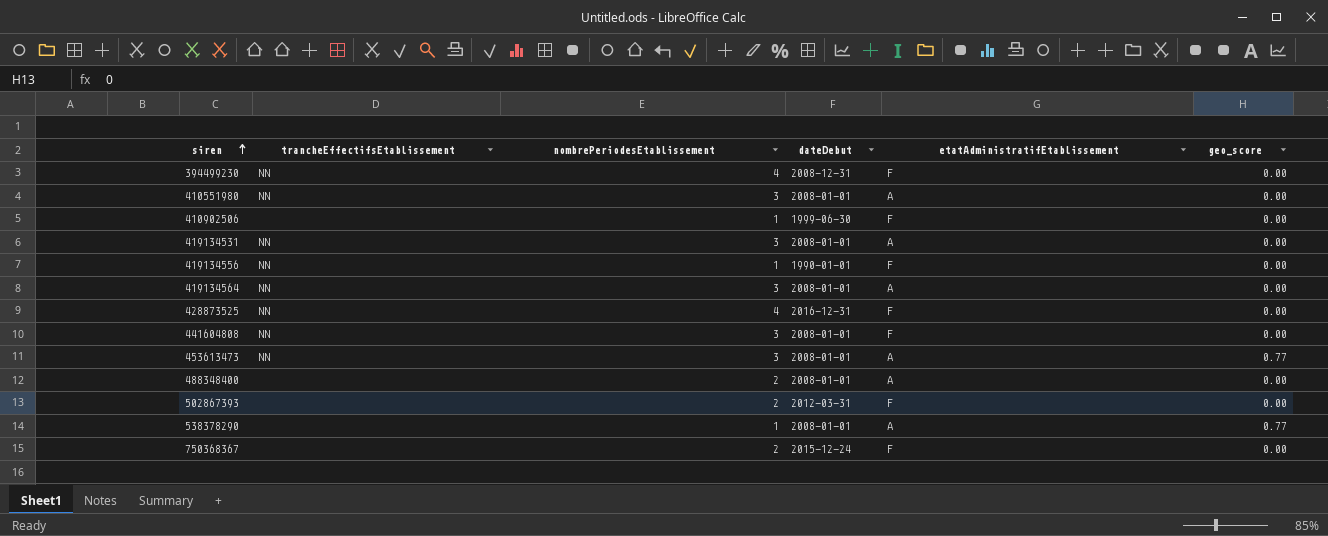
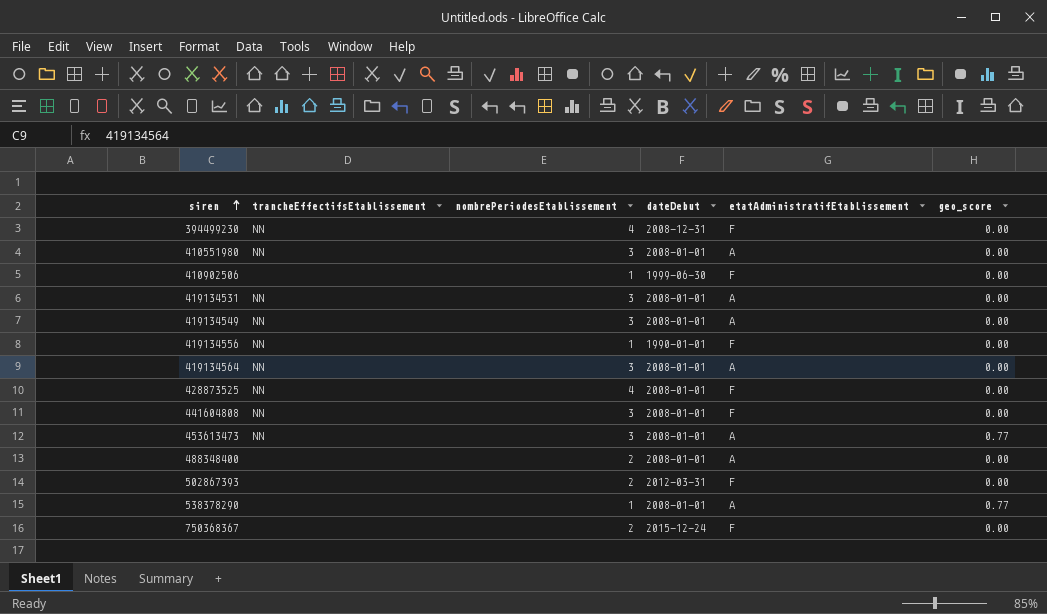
row 419134549: none -> NN | 3 | 2008-01-01 | A | 0.00
428873525 | dateDebut: 2016-12-31 -> 2008-01-01

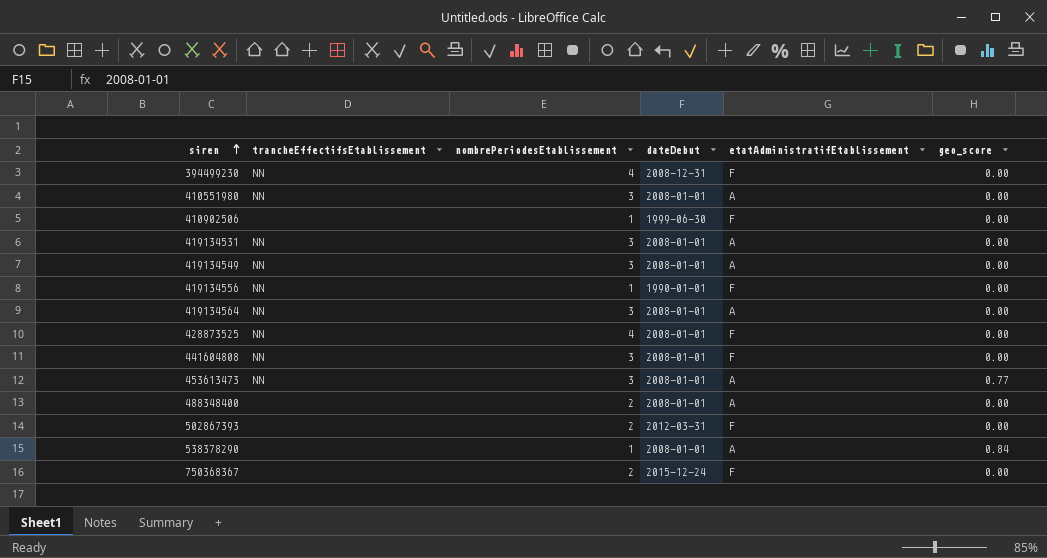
538378290 | geo_score: 0.77 -> 0.84

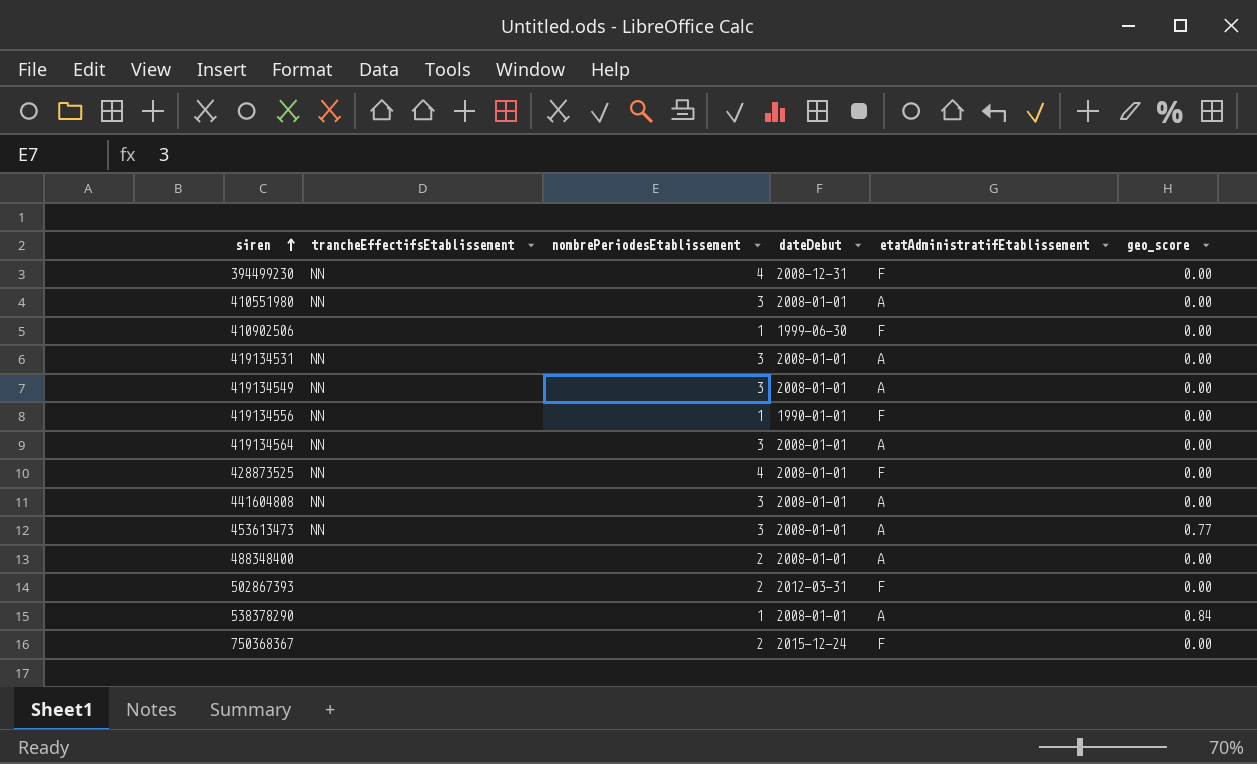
441604808 | etatAdministratifEtablissement: F -> A

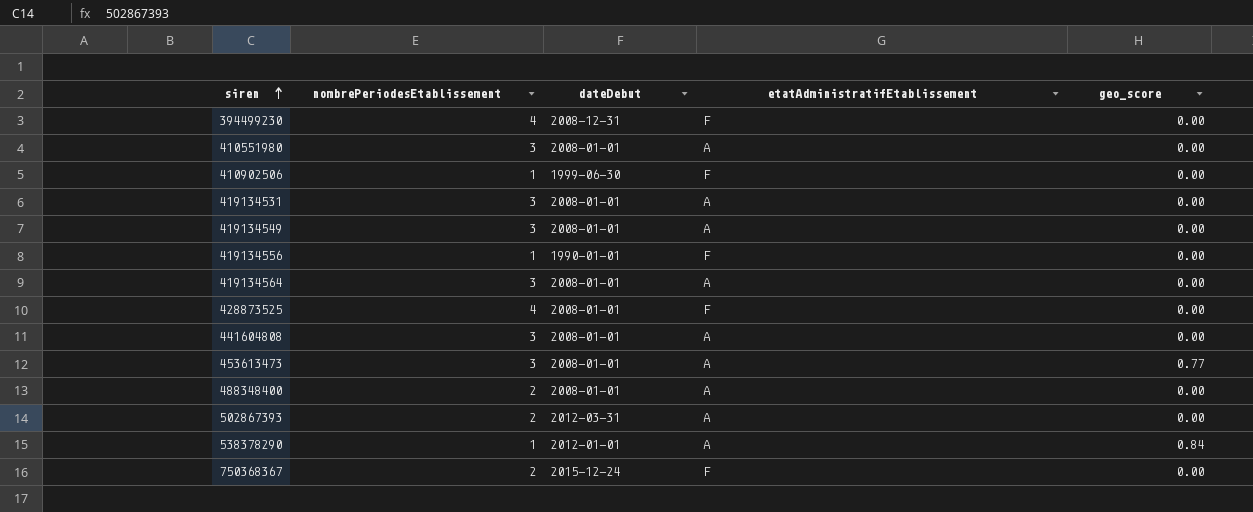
column trancheEffectifsEtablissement | position: 2 -> none
502867393 | etatAdministratifEtablissement: F -> A
538378290 | dateDebut: 2008-01-01 -> 2012-01-01

